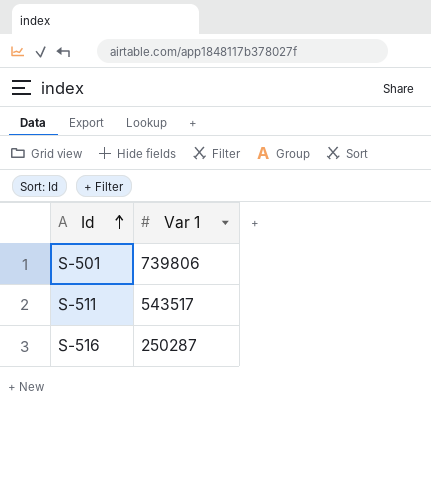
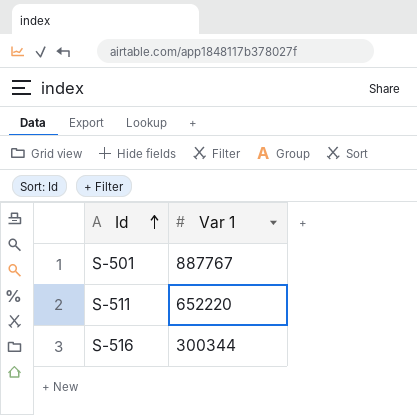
S-501 | Var 1: 739806 -> 887767
S-511 | Var 1: 543517 -> 652220
S-516 | Var 1: 250287 -> 300344

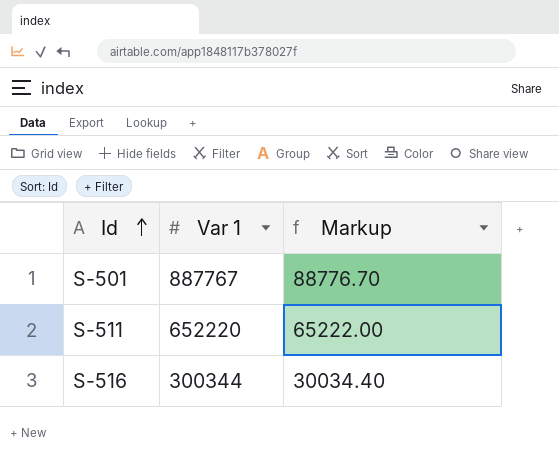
column Markup | formula: none -> [Var 1] * 0.1

